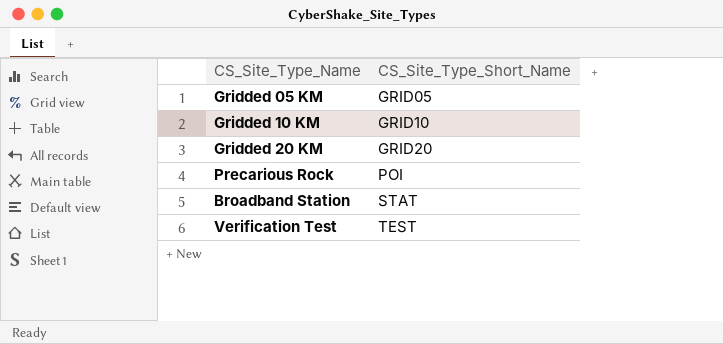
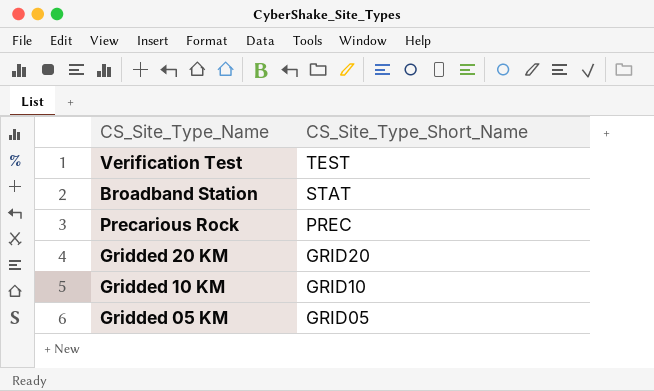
row order: CS_Site_Type_Short_Name ascending -> CS_Site_Type_Short_Name descending
Precarious Rock | CS_Site_Type_Short_Name: POI -> PREC

